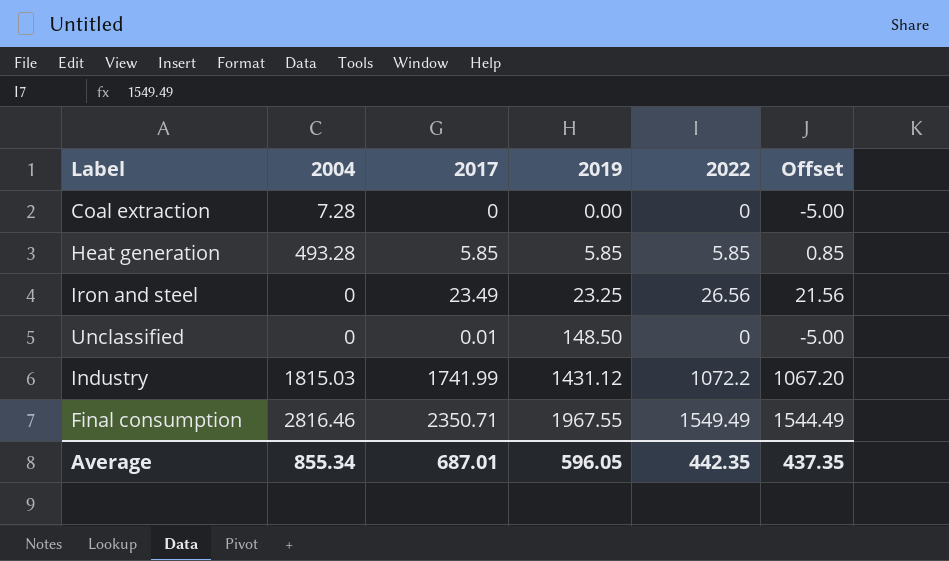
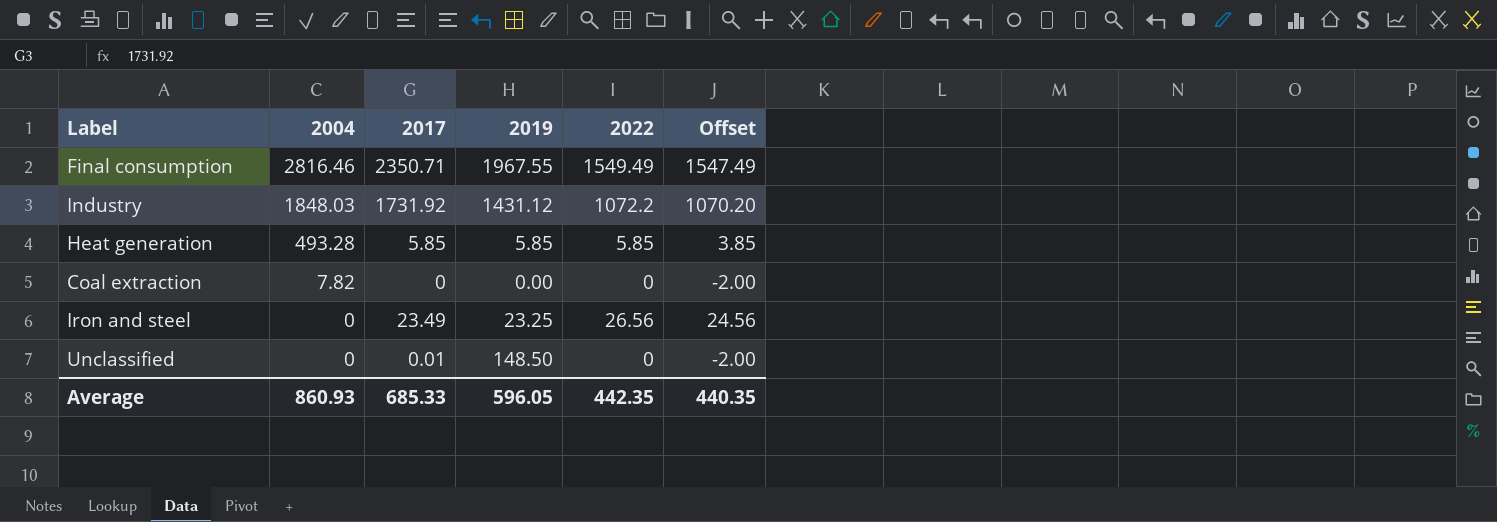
row order: 2019 ascending -> 2004 descending
column Offset | formula: [2022] - 5 -> [2022] - 2
Industry | 2004: 1815.03 -> 1848.03
Industry | 2017: 1741.99 -> 1731.92
Coal extraction | 2004: 7.28 -> 7.82
Average | 2004: 855.34 -> 860.93
Average | 2017: 687.01 -> 685.33
Average | Offset: 437.35 -> 440.35

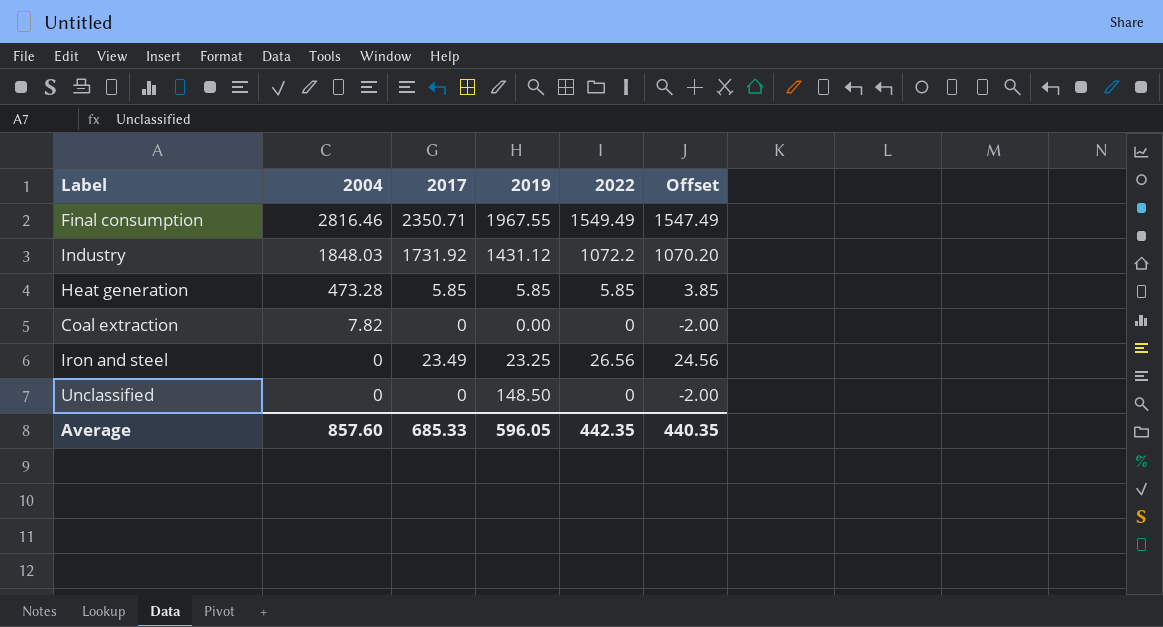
Heat generation | 2004: 493.28 -> 473.28
Unclassified | 2017: 0.01 -> 0
Average | 2004: 860.93 -> 857.60

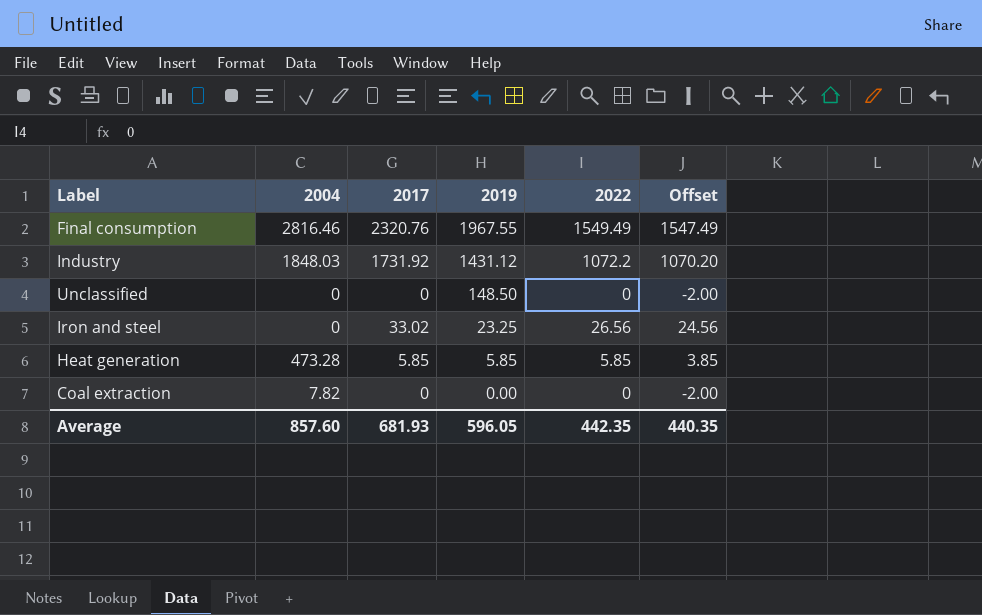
row order: 2004 descending -> 2019 descending
Final consumption | 2017: 2350.71 -> 2320.76
Iron and steel | 2017: 23.49 -> 33.02
Average | 2017: 685.33 -> 681.93

